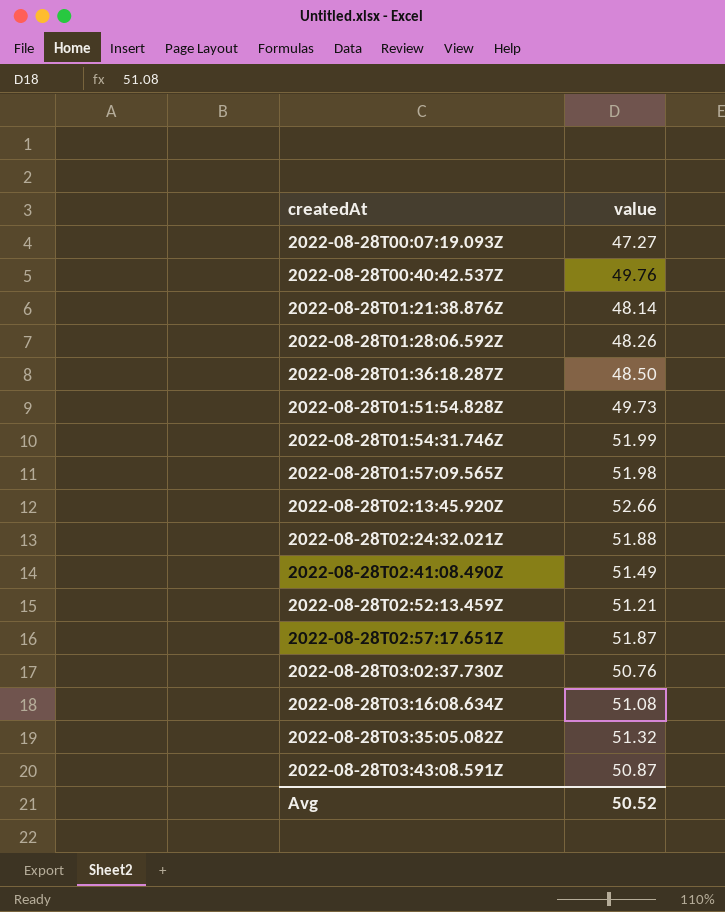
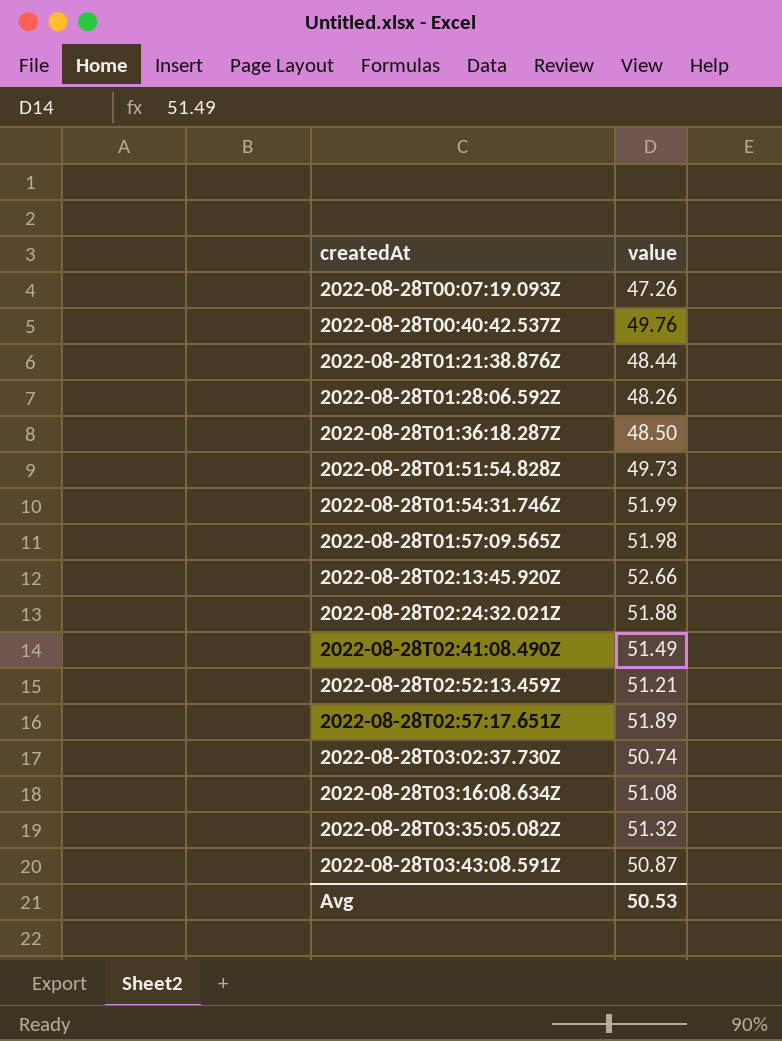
2022-08-28T00:07:19.093Z | value: 47.27 -> 47.26
2022-08-28T01:21:38.876Z | value: 48.14 -> 48.44
2022-08-28T02:57:17.651Z | value: 51.87 -> 51.89
2022-08-28T03:02:37.730Z | value: 50.76 -> 50.74
Avg | value: 50.52 -> 50.53

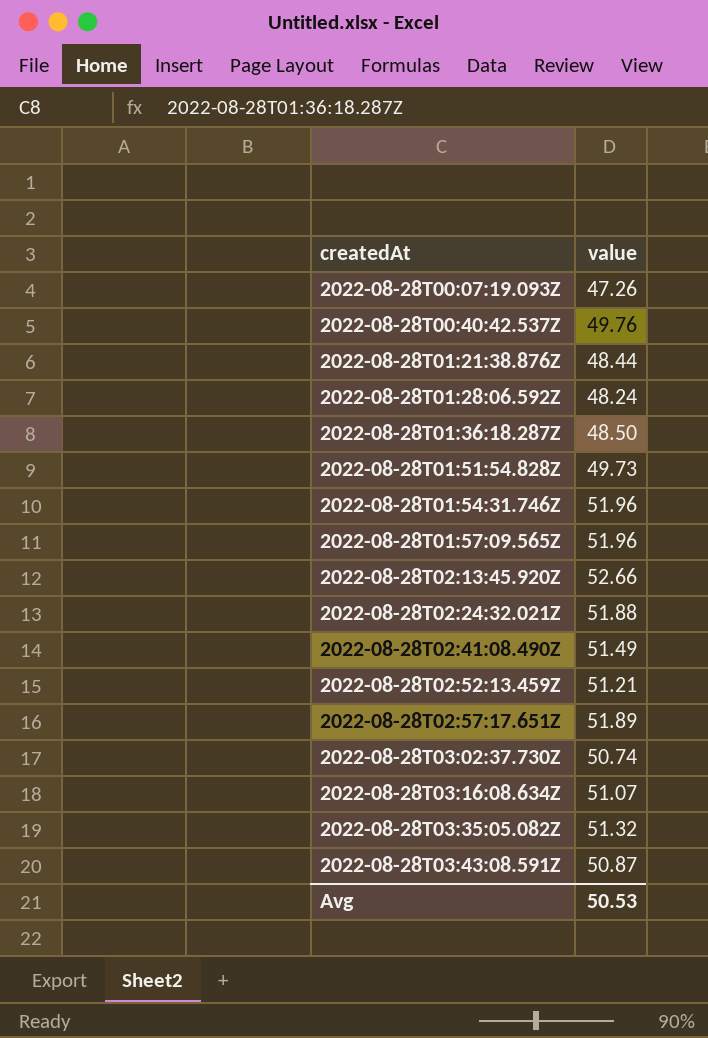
2022-08-28T01:28:06.592Z | value: 48.26 -> 48.24
2022-08-28T01:54:31.746Z | value: 51.99 -> 51.96
2022-08-28T01:57:09.565Z | value: 51.98 -> 51.96
2022-08-28T03:16:08.634Z | value: 51.08 -> 51.07

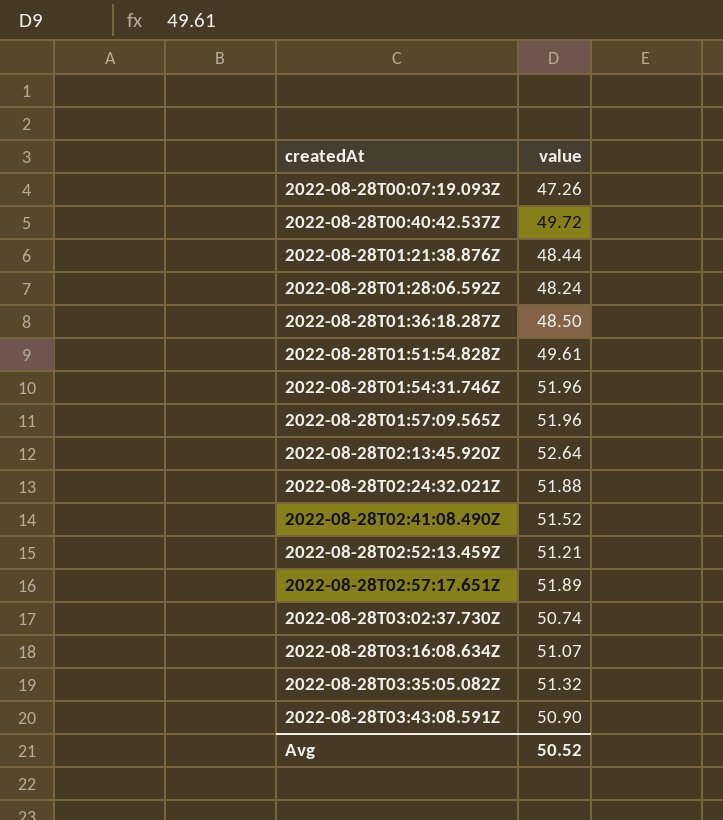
2022-08-28T00:40:42.537Z | value: 49.76 -> 49.72
2022-08-28T01:51:54.828Z | value: 49.73 -> 49.61
2022-08-28T02:13:45.920Z | value: 52.66 -> 52.64
2022-08-28T02:41:08.490Z | value: 51.49 -> 51.52
2022-08-28T03:43:08.591Z | value: 50.87 -> 50.90
Avg | value: 50.53 -> 50.52

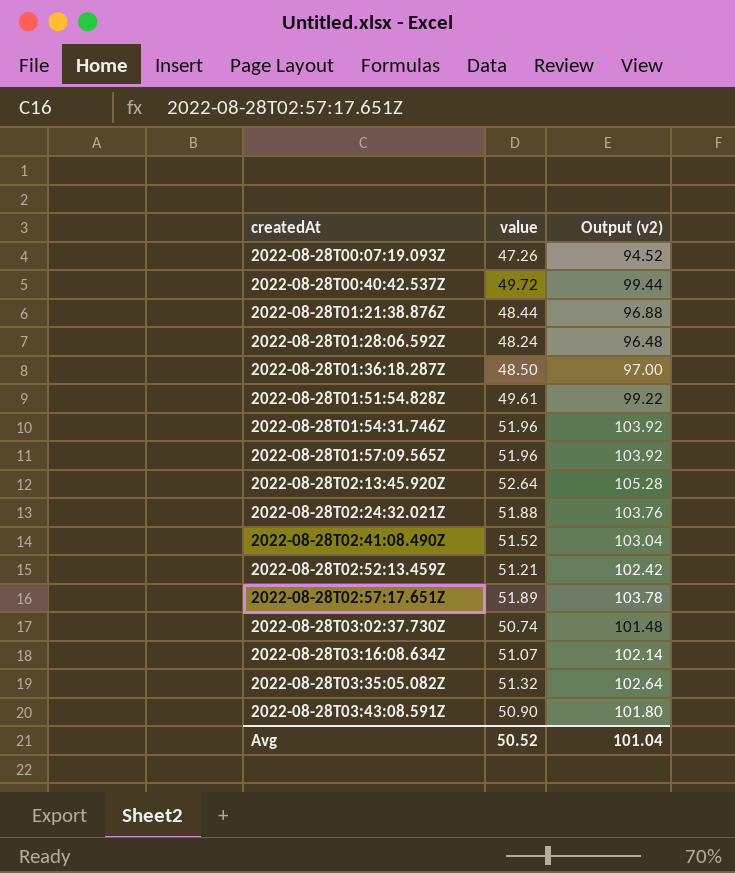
column Output (v2) | formula: none -> [value] * 2

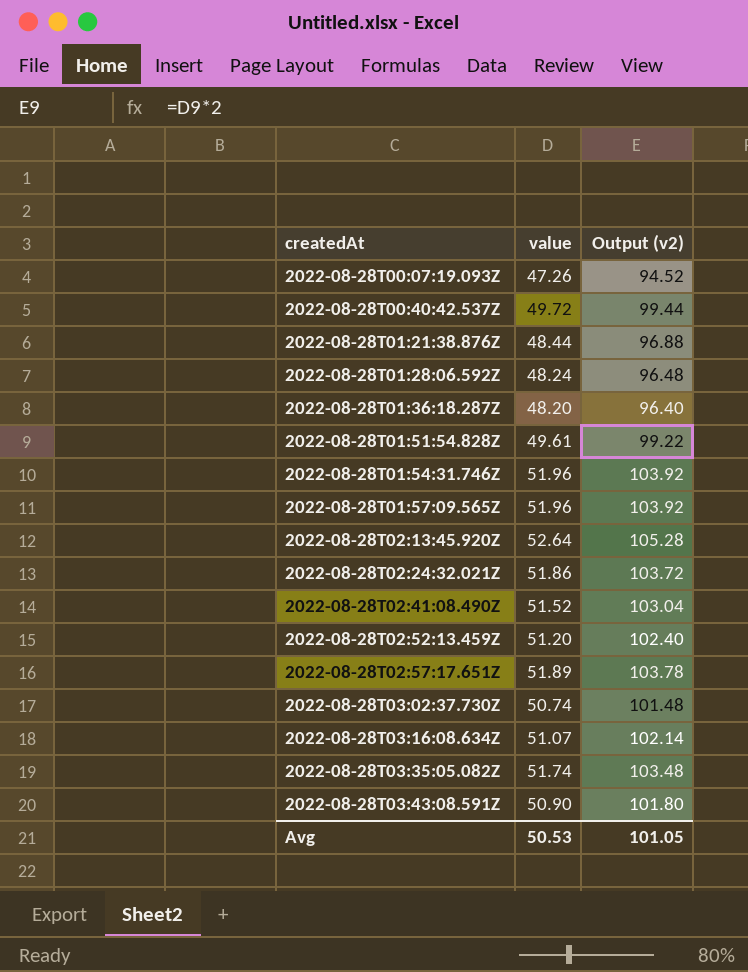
2022-08-28T01:36:18.287Z | value: 48.50 -> 48.20
2022-08-28T01:36:18.287Z | Output (v2): 97.00 -> 96.40
2022-08-28T02:24:32.021Z | value: 51.88 -> 51.86
2022-08-28T02:24:32.021Z | Output (v2): 103.76 -> 103.72
2022-08-28T02:52:13.459Z | value: 51.21 -> 51.20
2022-08-28T02:52:13.459Z | Output (v2): 102.42 -> 102.40
2022-08-28T03:35:05.082Z | value: 51.32 -> 51.74
2022-08-28T03:35:05.082Z | Output (v2): 102.64 -> 103.48
Avg | value: 50.52 -> 50.53
Avg | Output (v2): 101.04 -> 101.05

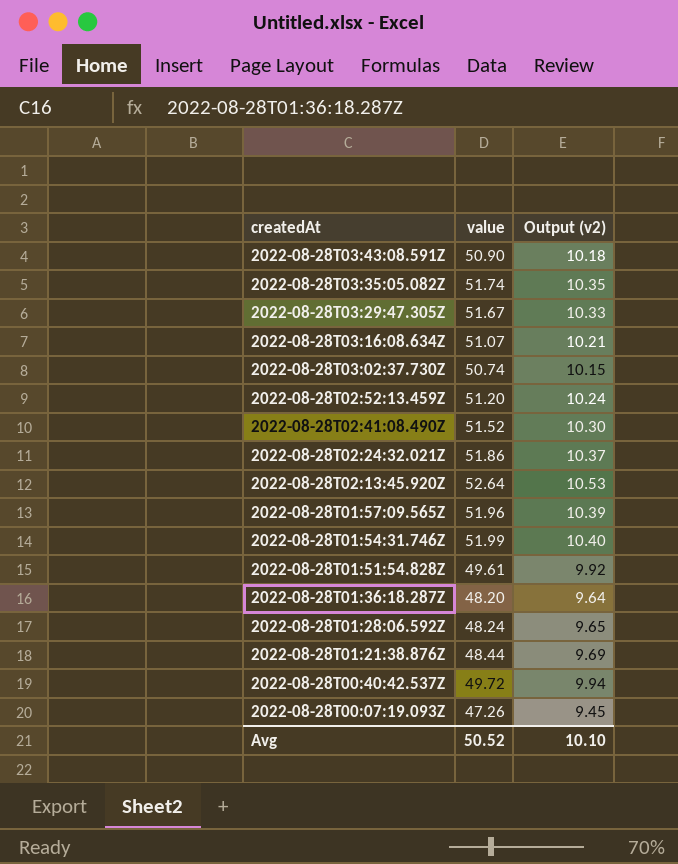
row order: createdAt ascending -> createdAt descending
column Output (v2) | formula: [value] * 2 -> [value] * 0.2
row 2022-08-28T02:57:17.651Z: 51.89 | 103.78 -> none
row 2022-08-28T03:29:47.305Z: none -> 51.67 | 10.33
2022-08-28T01:54:31.746Z | value: 51.96 -> 51.99
Avg | value: 50.53 -> 50.52
Avg | Output (v2): 101.05 -> 10.10

